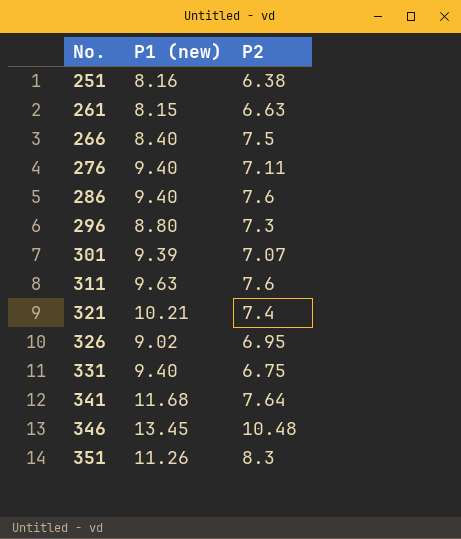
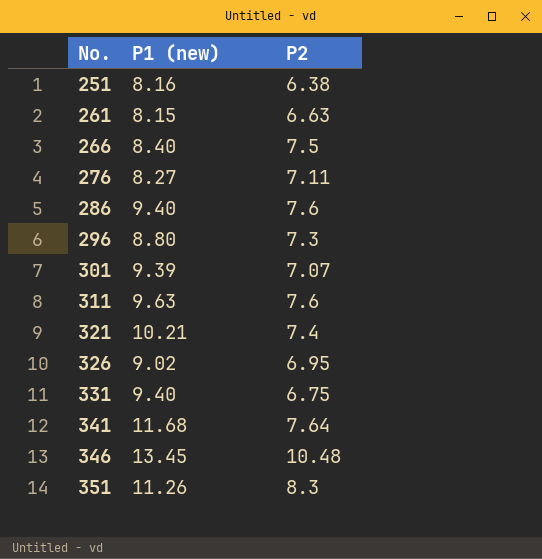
276 | P1 (new): 9.40 -> 8.27

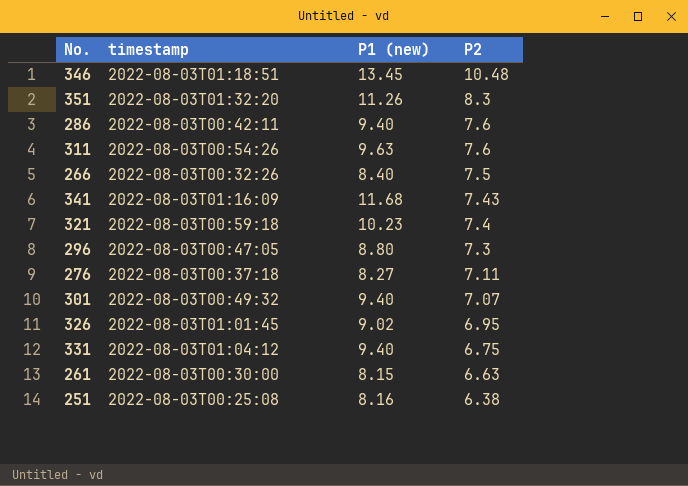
row order: No. ascending -> P2 descending
column timestamp | position: none -> 2
341 | P2: 7.64 -> 7.43
321 | P1 (new): 10.21 -> 10.23
301 | P1 (new): 9.39 -> 9.40

